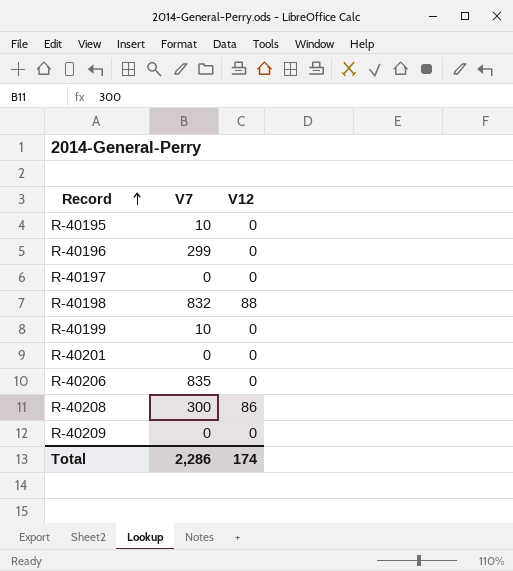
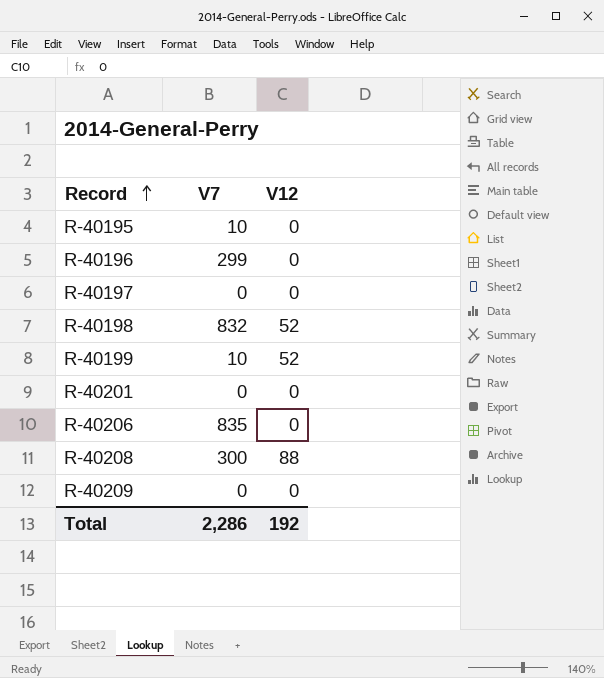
R-40198 | V12: 88 -> 52
R-40199 | V12: 0 -> 52
R-40208 | V12: 86 -> 88
Total | V12: 174 -> 192

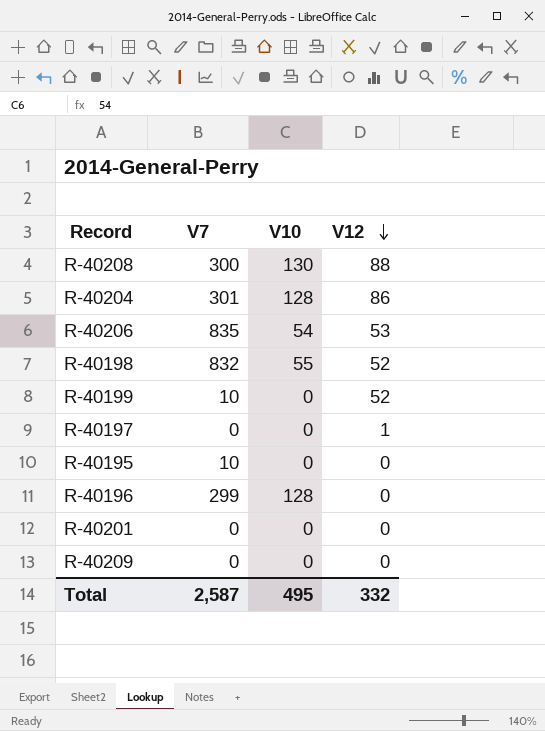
row order: Record ascending -> V12 descending
column V10 | position: none -> 3
row R-40204: none -> 301 | 128 | 86
R-40206 | V12: 0 -> 53
R-40197 | V12: 0 -> 1
Total | V7: 2,286 -> 2,587
Total | V12: 192 -> 332

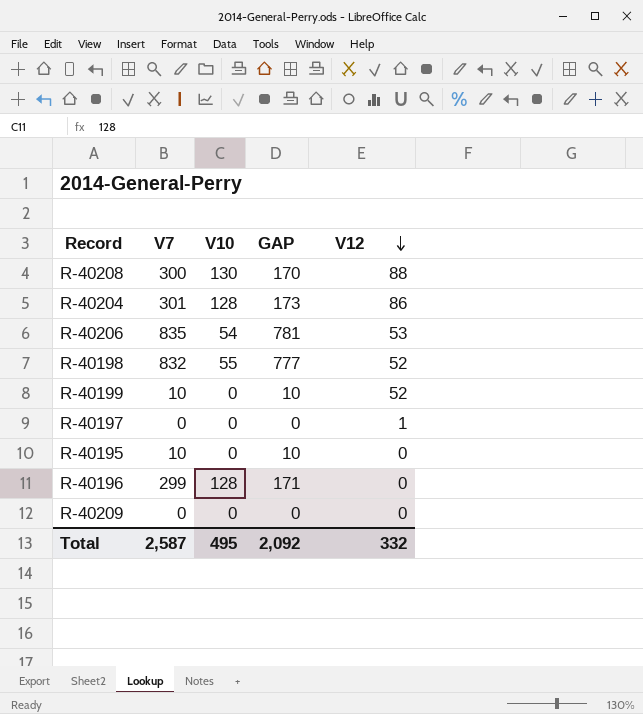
column GAP | formula: none -> [V7] - [V10]
row R-40201: 0 | 0 | 0 -> none

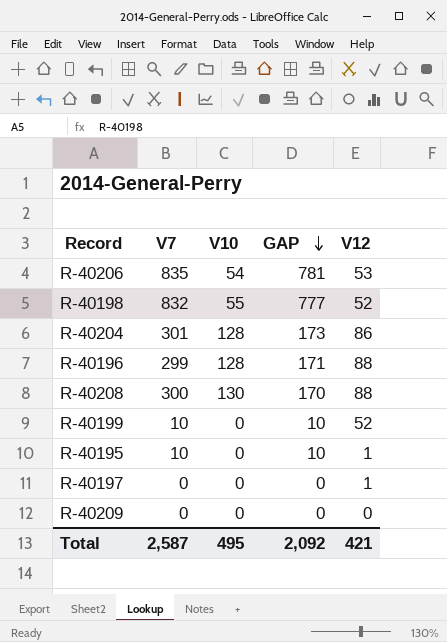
row order: V12 descending -> GAP descending
R-40196 | V12: 0 -> 88
R-40195 | V12: 0 -> 1
Total | V12: 332 -> 421

